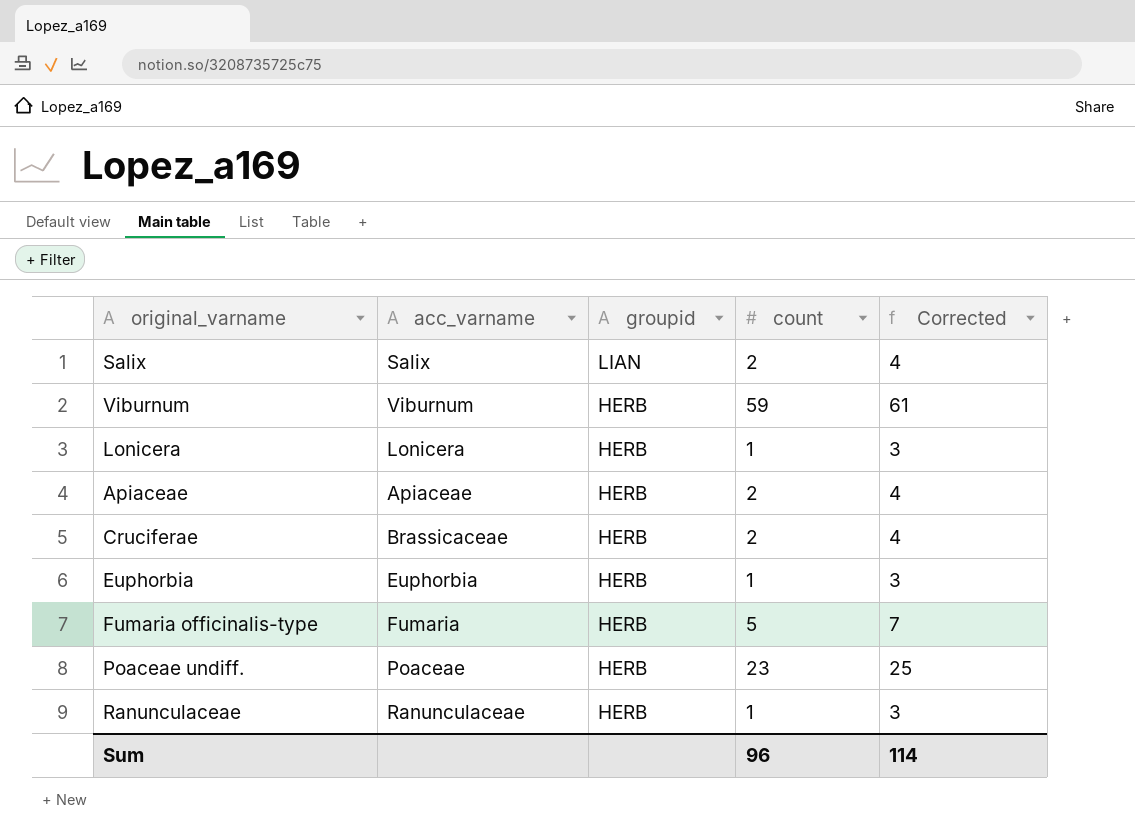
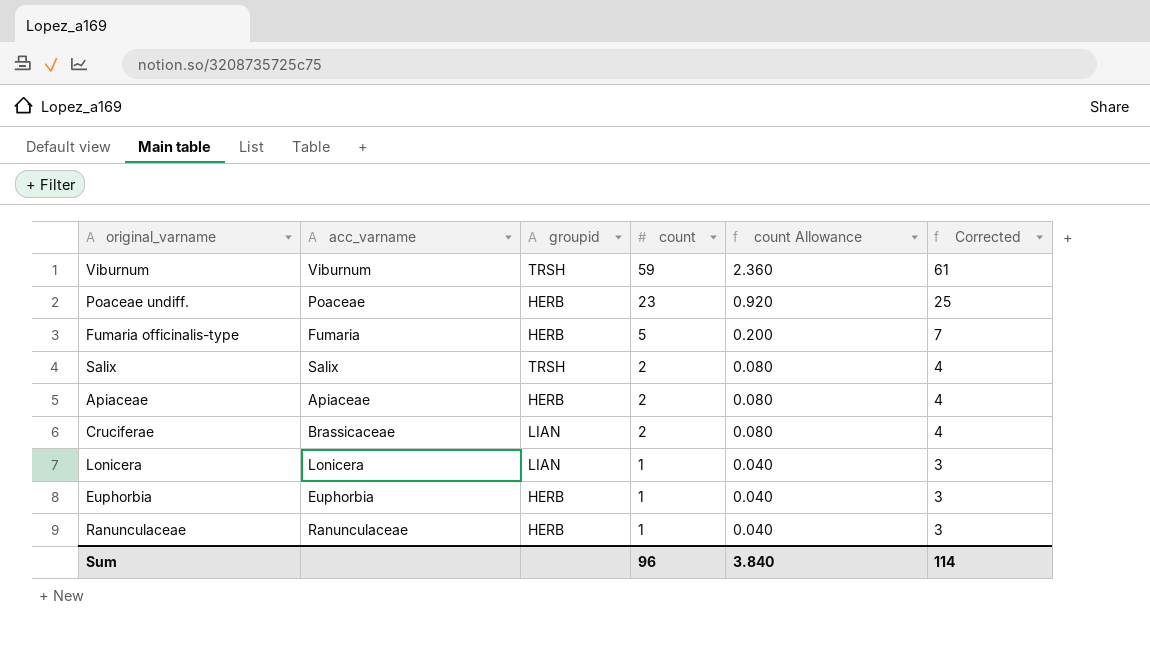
row order: groupid descending -> count descending
column count Allowance | formula: none -> [count] * 0.04
Viburnum | groupid: HERB -> TRSH
Salix | groupid: LIAN -> TRSH
Cruciferae | groupid: HERB -> LIAN
Lonicera | groupid: HERB -> LIAN

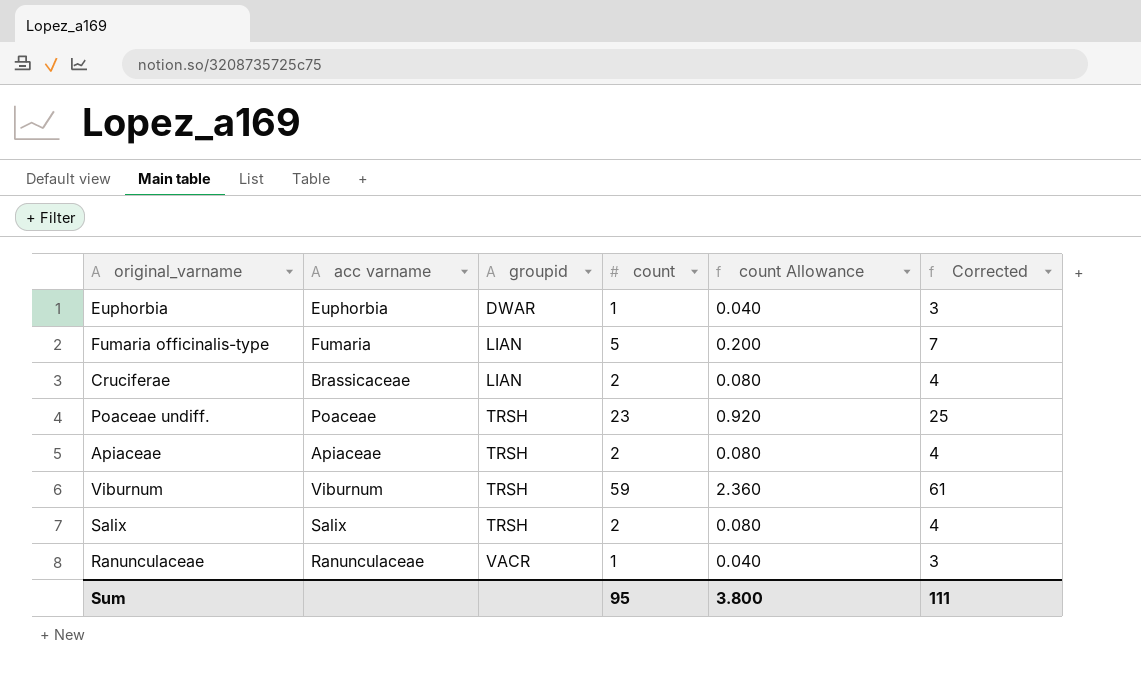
row order: count descending -> groupid ascending
column name: acc_varname -> acc varname
row Lonicera: Lonicera | LIAN | 1 | 0.040 | 3 -> none
Euphorbia | groupid: HERB -> DWAR
Fumaria officinalis-type | groupid: HERB -> LIAN
Poaceae undiff. | groupid: HERB -> TRSH
Apiaceae | groupid: HERB -> TRSH
Ranunculaceae | groupid: HERB -> VACR
Sum | count: 96 -> 95
Sum | count Allowance: 3.840 -> 3.800
Sum | Corrected: 114 -> 111

